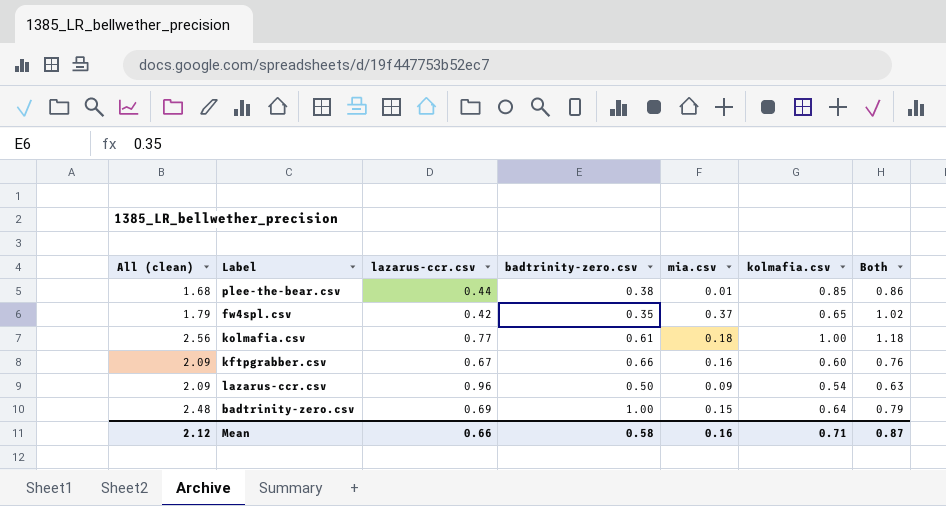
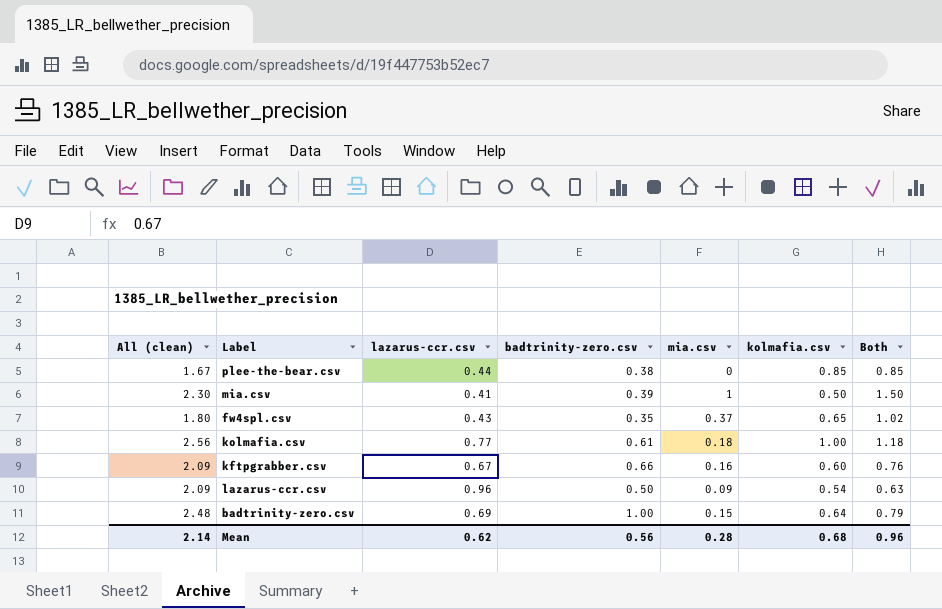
plee-the-bear.csv | All (clean): 1.68 -> 1.67
plee-the-bear.csv | mia.csv: 0.01 -> 0
plee-the-bear.csv | Both: 0.86 -> 0.85
row mia.csv: none -> 2.30 | 0.41 | 0.39 | 1 | 0.50 | 1.50
fw4spl.csv | All (clean): 1.79 -> 1.80
fw4spl.csv | lazarus-ccr.csv: 0.42 -> 0.43
Mean | All (clean): 2.12 -> 2.14
Mean | lazarus-ccr.csv: 0.66 -> 0.62
Mean | badtrinity-zero.csv: 0.58 -> 0.56
Mean | mia.csv: 0.16 -> 0.28
Mean | kolmafia.csv: 0.71 -> 0.68
Mean | Both: 0.87 -> 0.96

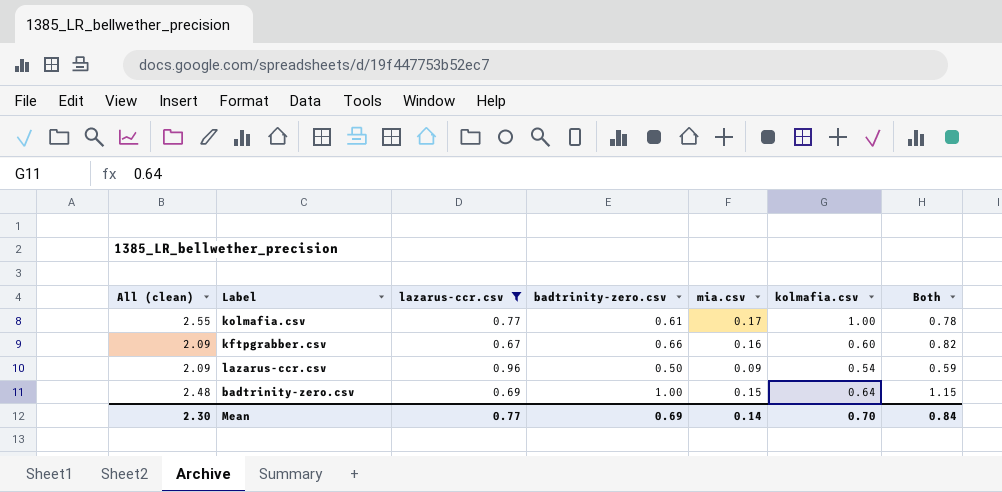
filter: none -> lazarus-ccr.csv >= 0.67
column Both | formula: [mia.csv] + [kolmafia.csv] -> [badtrinity-zero.csv] + [mia.csv]
kolmafia.csv | All (clean): 2.56 -> 2.55
kolmafia.csv | mia.csv: 0.18 -> 0.17
Mean | All (clean): 2.14 -> 2.30
Mean | lazarus-ccr.csv: 0.62 -> 0.77
Mean | badtrinity-zero.csv: 0.56 -> 0.69
Mean | mia.csv: 0.28 -> 0.14
Mean | kolmafia.csv: 0.68 -> 0.70
Mean | Both: 0.96 -> 0.84

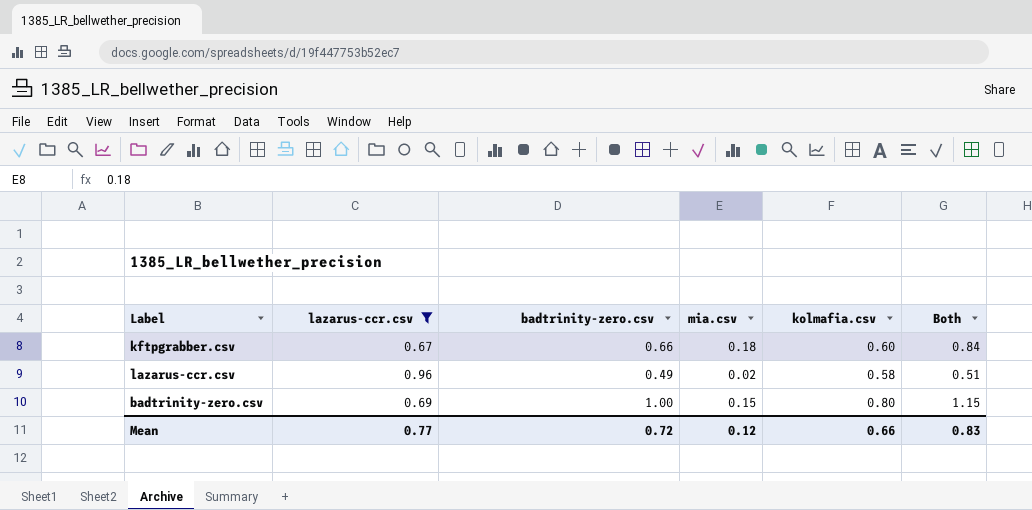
column All (clean) | formula: [lazarus-ccr.csv] + [badtrinity-zero.csv] + [mia.csv] + [kolmafia.csv] -> none
row kolmafia.csv: 2.55 | 0.77 | 0.61 | 0.17 | 1.00 | 0.78 -> none
kftpgrabber.csv | mia.csv: 0.16 -> 0.18
kftpgrabber.csv | Both: 0.82 -> 0.84
lazarus-ccr.csv | badtrinity-zero.csv: 0.50 -> 0.49
lazarus-ccr.csv | mia.csv: 0.09 -> 0.02
lazarus-ccr.csv | kolmafia.csv: 0.54 -> 0.58
lazarus-ccr.csv | Both: 0.59 -> 0.51
badtrinity-zero.csv | kolmafia.csv: 0.64 -> 0.80
Mean | badtrinity-zero.csv: 0.69 -> 0.72
Mean | mia.csv: 0.14 -> 0.12
Mean | kolmafia.csv: 0.70 -> 0.66
Mean | Both: 0.84 -> 0.83

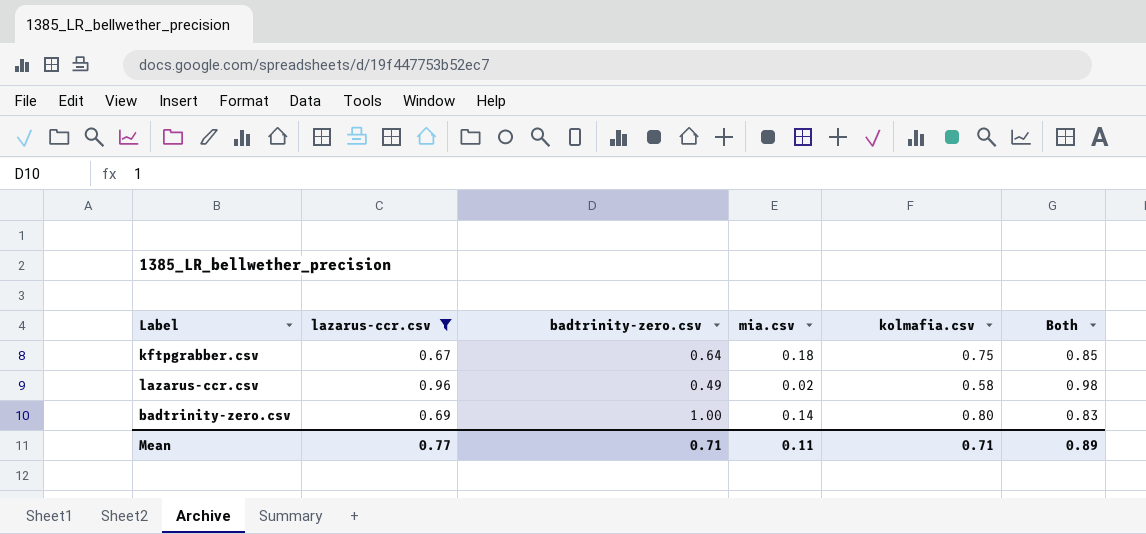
column Both | formula: [badtrinity-zero.csv] + [mia.csv] -> [lazarus-ccr.csv] + [mia.csv]
kftpgrabber.csv | badtrinity-zero.csv: 0.66 -> 0.64
kftpgrabber.csv | kolmafia.csv: 0.60 -> 0.75
badtrinity-zero.csv | mia.csv: 0.15 -> 0.14
Mean | badtrinity-zero.csv: 0.72 -> 0.71
Mean | mia.csv: 0.12 -> 0.11
Mean | kolmafia.csv: 0.66 -> 0.71
Mean | Both: 0.83 -> 0.89

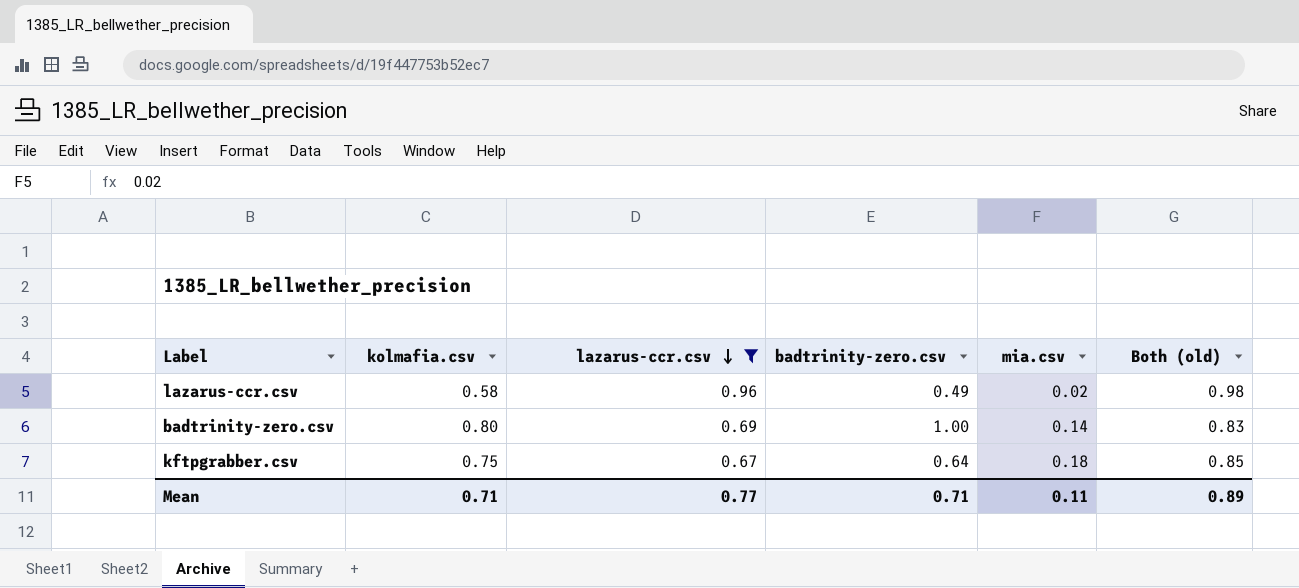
row order: none -> lazarus-ccr.csv descending
column kolmafia.csv | position: 5 -> 2
column name: Both -> Both (old)

